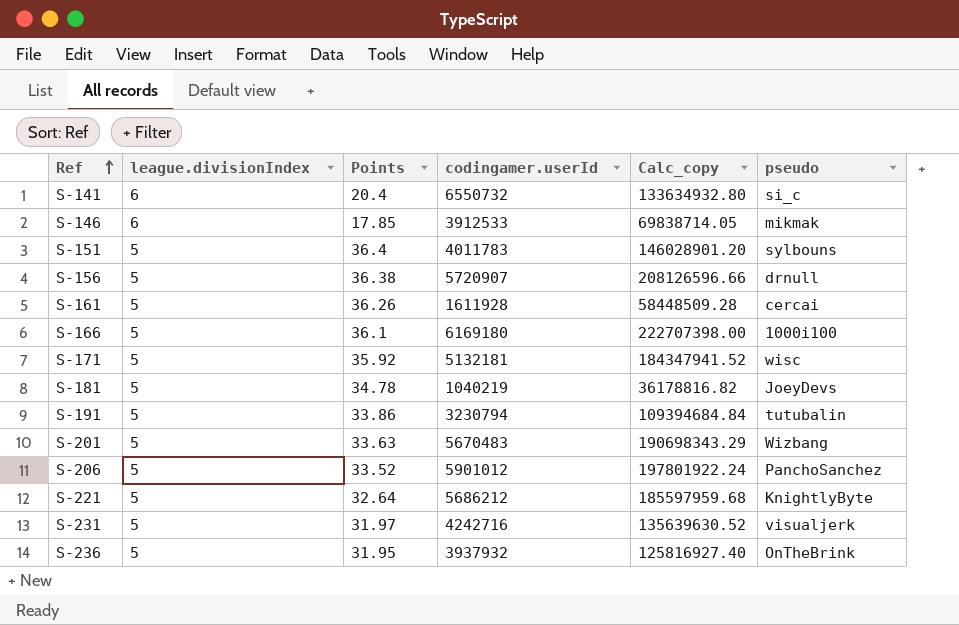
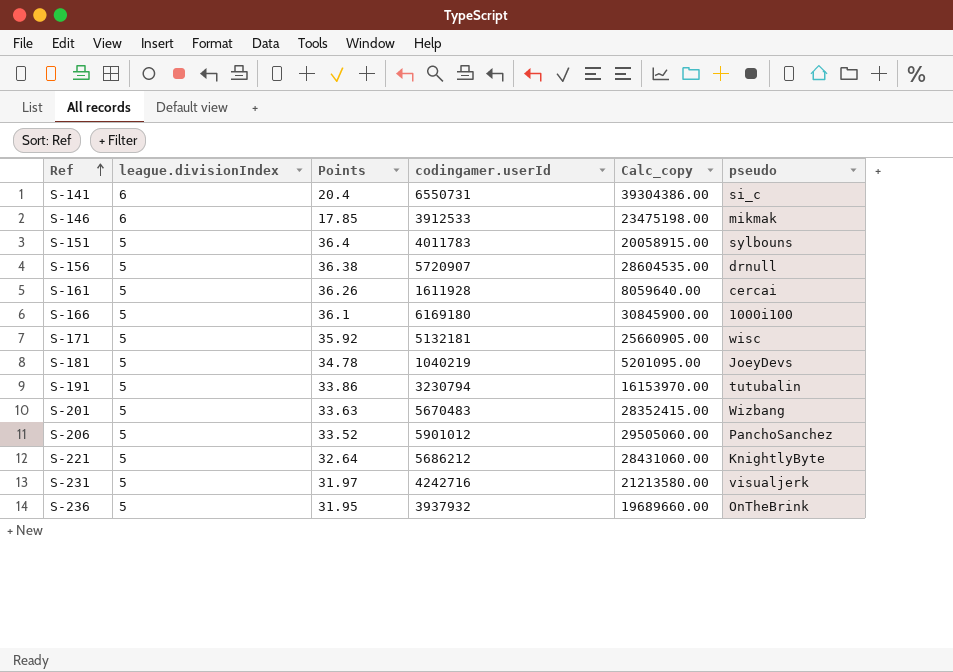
column Calc_copy | formula: [Points] * [codingamer.userId] -> [league.divisionIndex] * [codingamer.userId]
S-141 | codingamer.userId: 6550732 -> 6550731

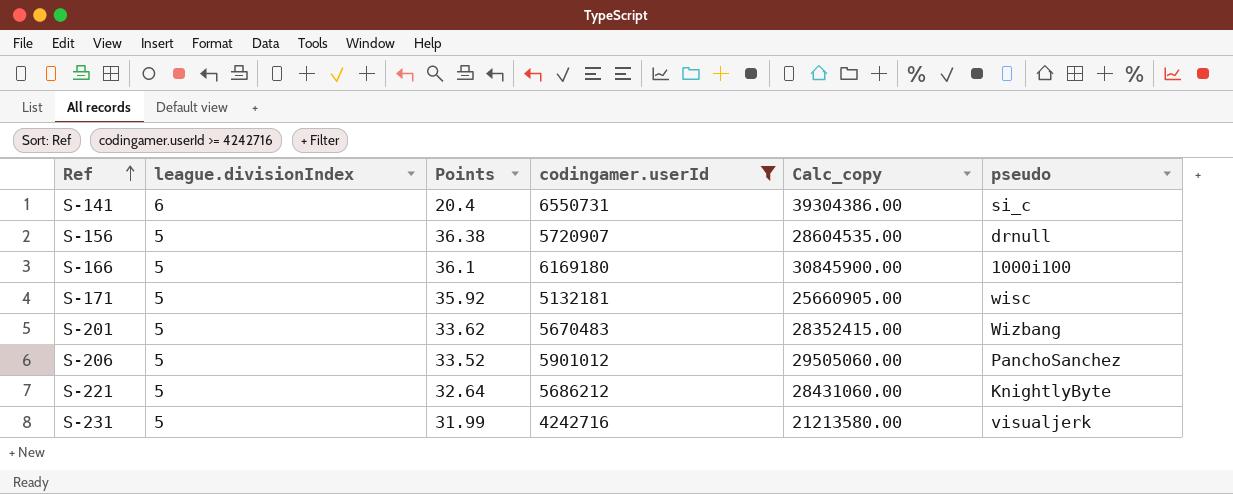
filter: none -> codingamer.userId >= 4242716
S-201 | Points: 33.63 -> 33.62
S-231 | Points: 31.97 -> 31.99

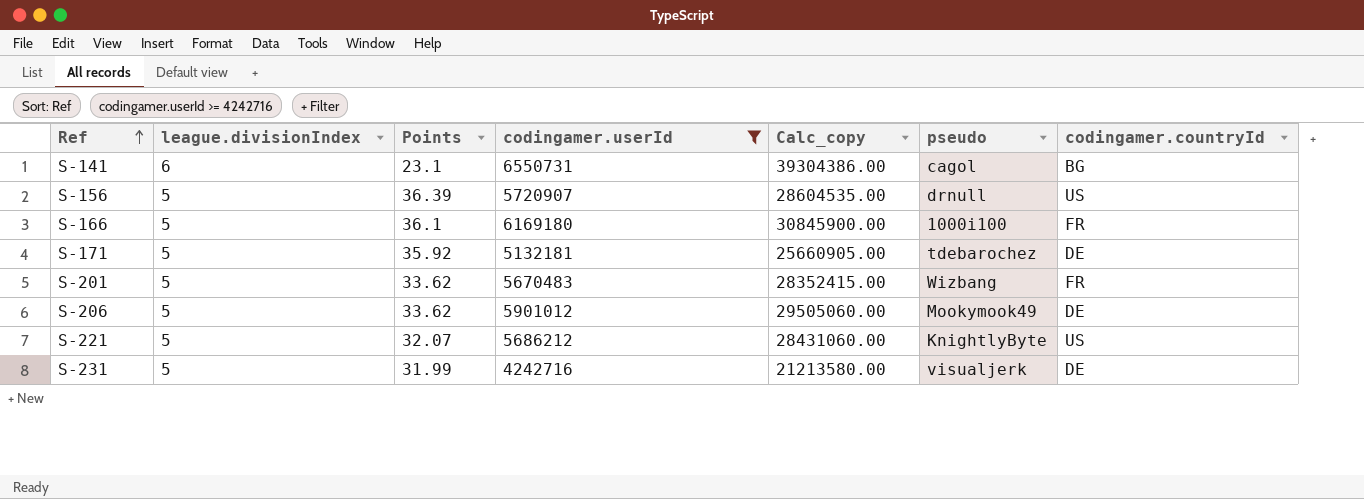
column codingamer.countryId | position: none -> 7
S-141 | Points: 20.4 -> 23.1
S-141 | pseudo: si_c -> cagol
S-156 | Points: 36.38 -> 36.39
S-171 | pseudo: wisc -> tdebarochez
S-206 | Points: 33.52 -> 33.62
S-206 | pseudo: PanchoSanchez -> Mookymook49
S-221 | Points: 32.64 -> 32.07

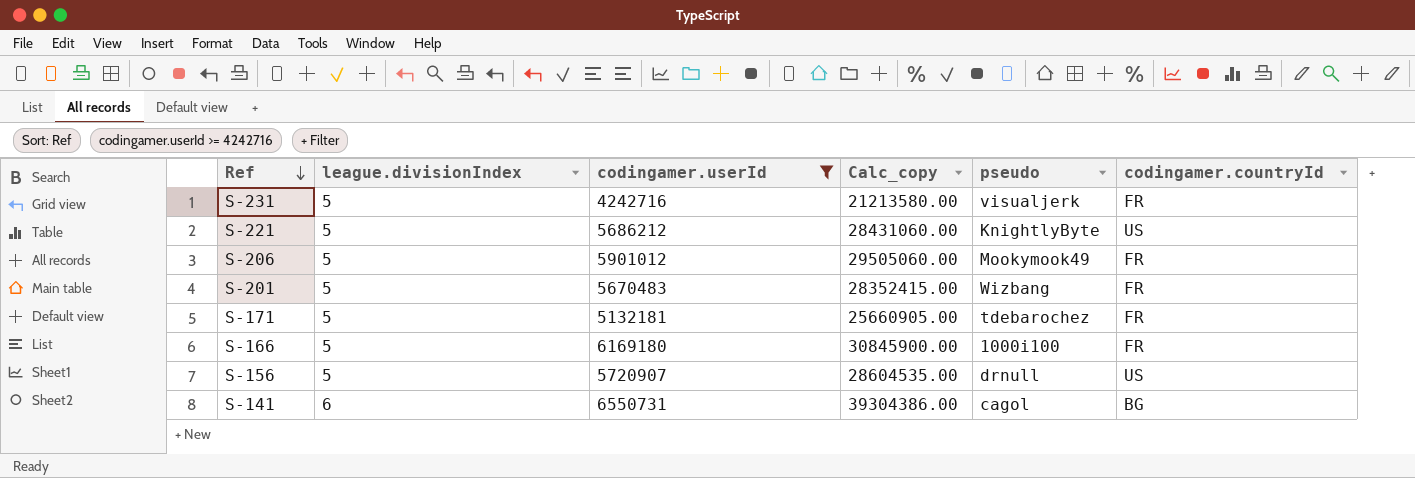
row order: Ref ascending -> Ref descending
column Points | position: 3 -> none
S-231 | codingamer.countryId: DE -> FR
S-206 | codingamer.countryId: DE -> FR
S-171 | codingamer.countryId: DE -> FR

